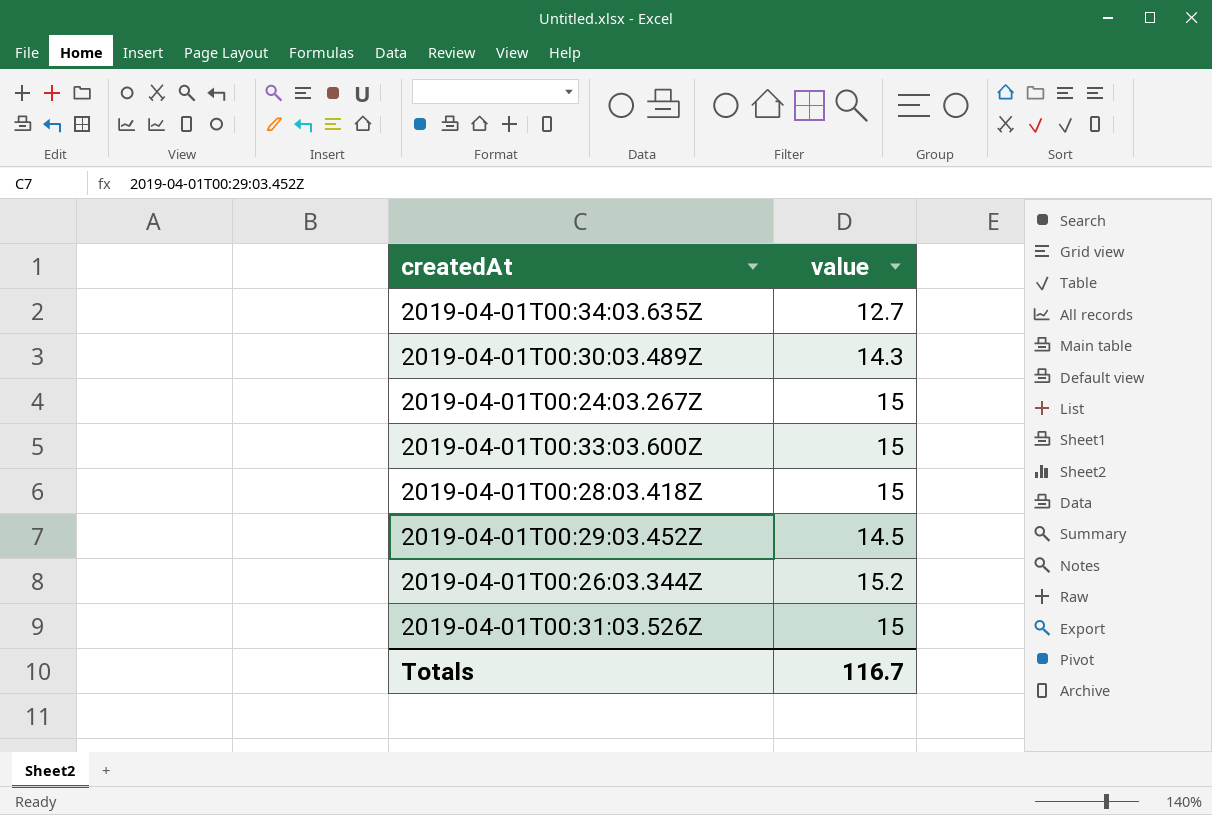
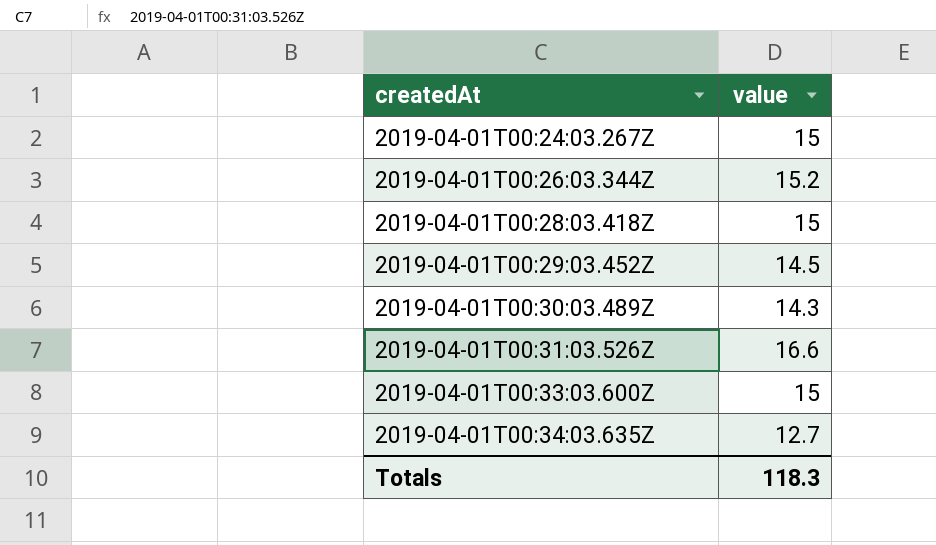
row order: none -> createdAt ascending
2019-04-01T00:31:03.526Z | value: 15 -> 16.6
Totals | value: 116.7 -> 118.3

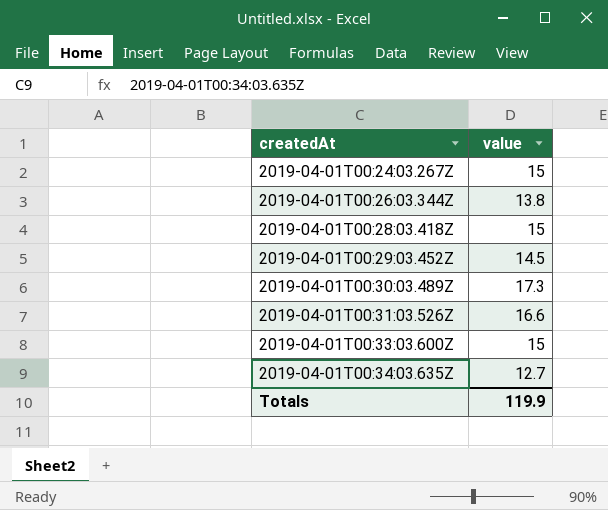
2019-04-01T00:26:03.344Z | value: 15.2 -> 13.8
2019-04-01T00:30:03.489Z | value: 14.3 -> 17.3
Totals | value: 118.3 -> 119.9

